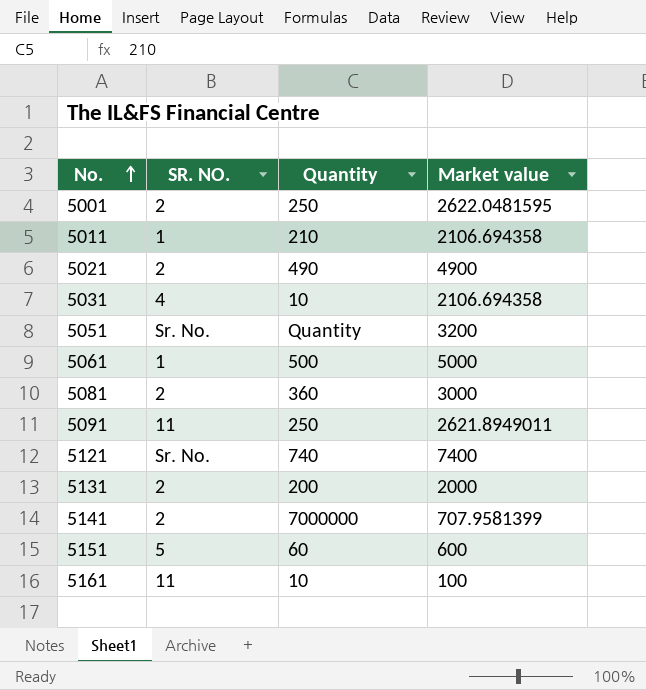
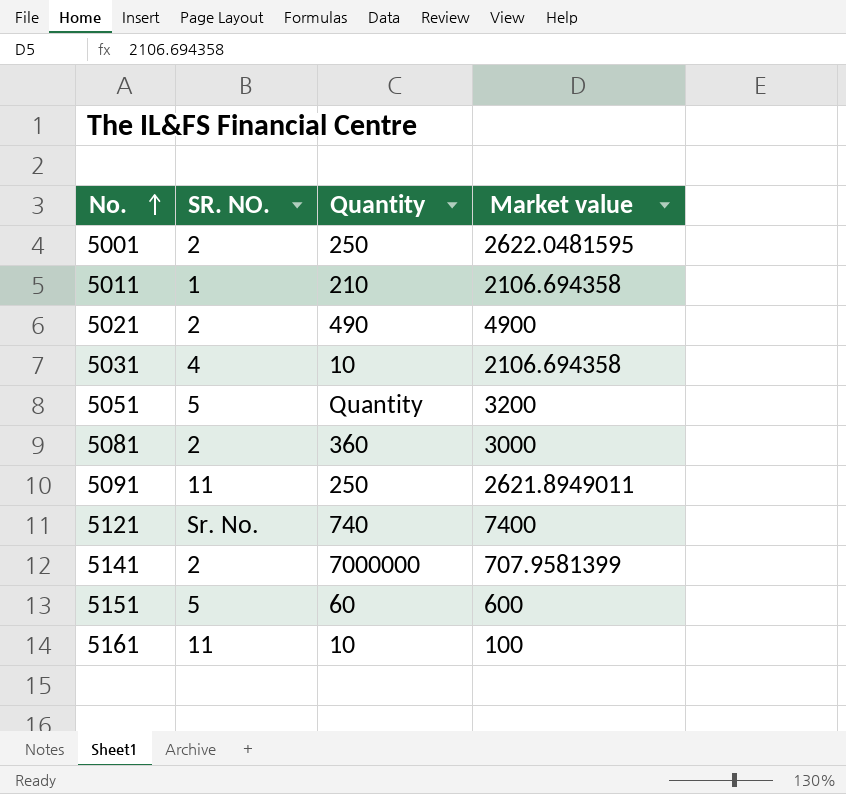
row 5061: 1 | 500 | 5000 -> none
row 5131: 2 | 200 | 2000 -> none
5051 | SR. NO.: Sr. No. -> 5

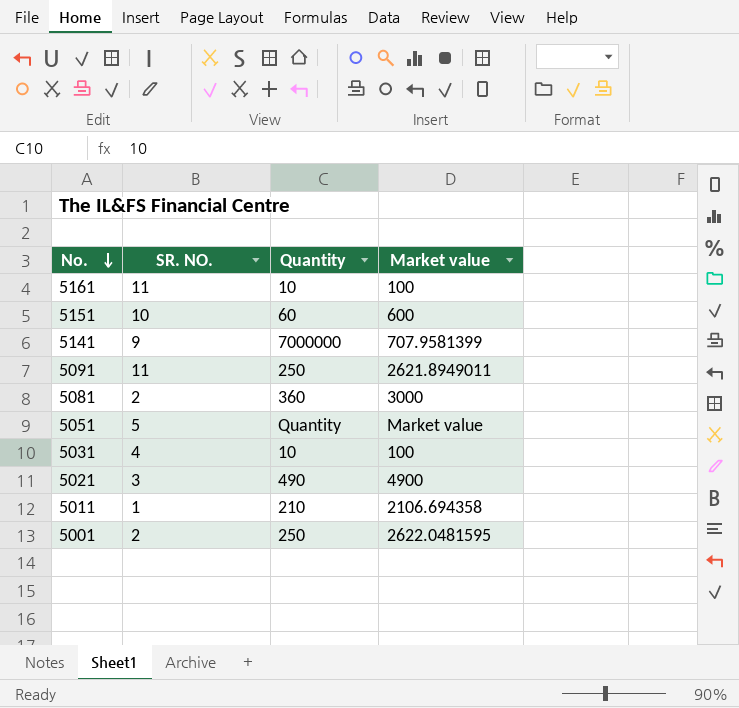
row order: No. ascending -> No. descending
row 5121: Sr. No. | 740 | 7400 -> none
5151 | SR. NO.: 5 -> 10
5141 | SR. NO.: 2 -> 9
5051 | Market value: 3200 -> Market value
5031 | Market value: 2106.694358 -> 100
5021 | SR. NO.: 2 -> 3

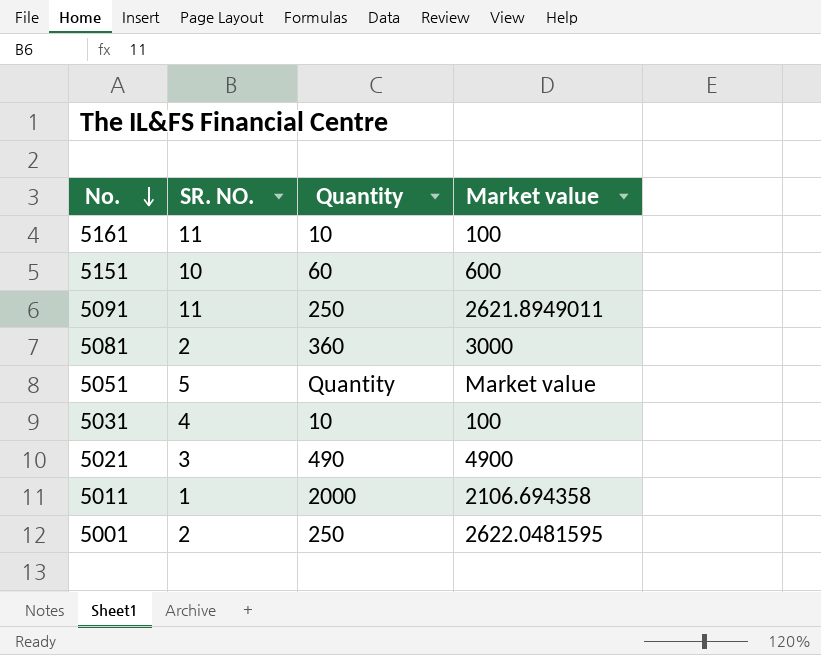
row 5141: 9 | 7000000 | 707.9581399 -> none
5011 | Quantity: 210 -> 2000

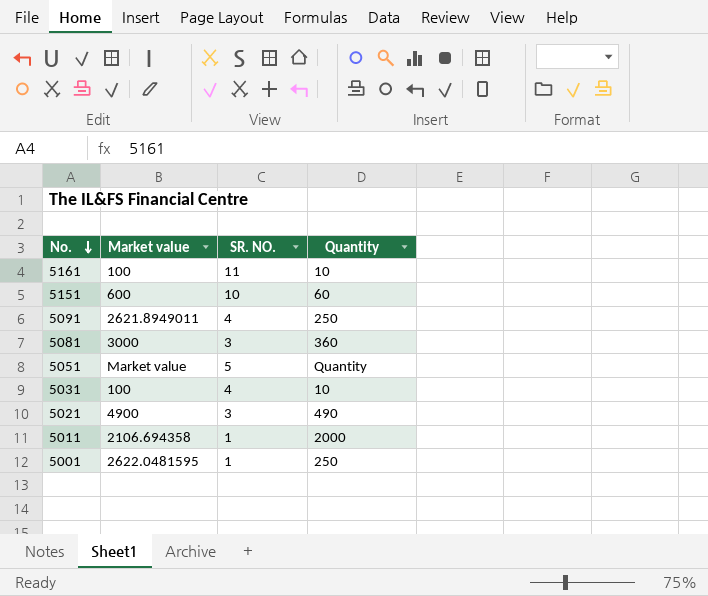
column Market value | position: 4 -> 2
5091 | SR. NO.: 11 -> 4
5081 | SR. NO.: 2 -> 3
5001 | SR. NO.: 2 -> 1

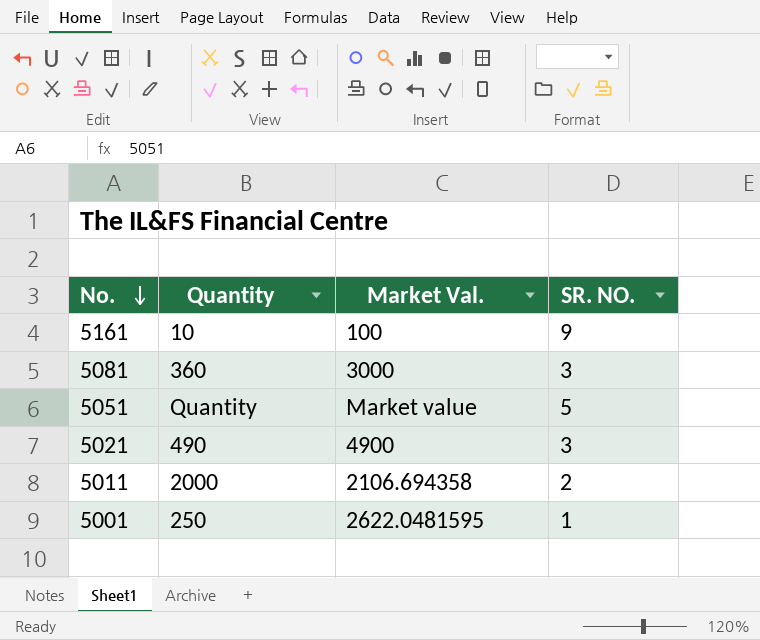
column Quantity | position: 4 -> 2
column name: Market value -> Market Val.
row 5151: 600 | 10 | 60 -> none
row 5091: 2621.8949011 | 4 | 250 -> none
row 5031: 100 | 4 | 10 -> none
5161 | SR. NO.: 11 -> 9
5011 | SR. NO.: 1 -> 2

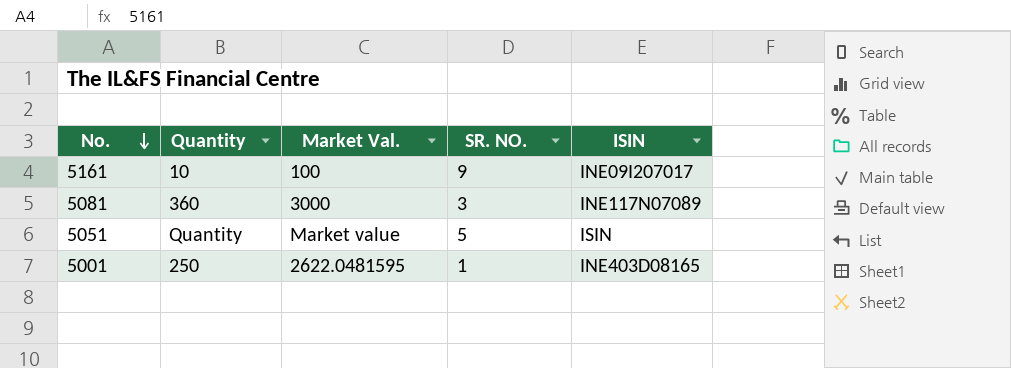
column ISIN | position: none -> 5
row 5021: 490 | 4900 | 3 -> none
row 5011: 2000 | 2106.694358 | 2 -> none

